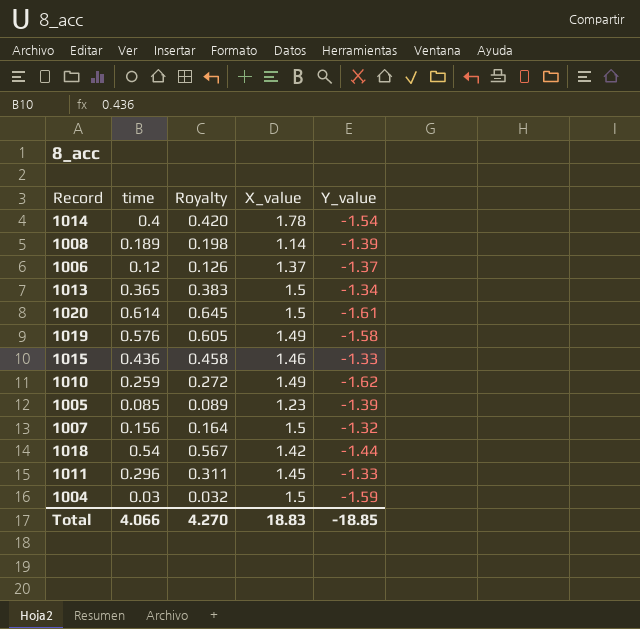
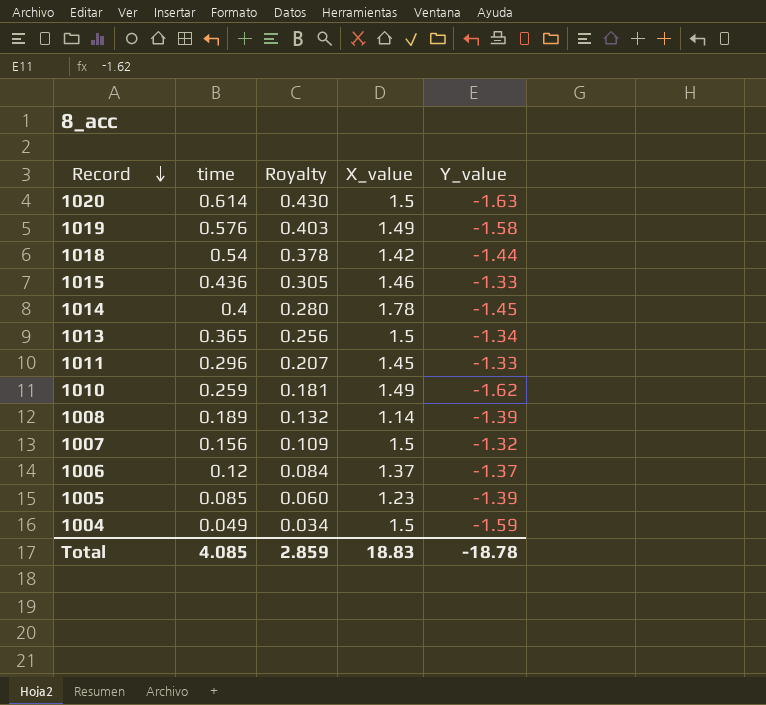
row order: none -> Record descending
column Royalty | formula: [time] * 1.05 -> [time] * 0.7
1020 | Y_value: -1.61 -> -1.63
1014 | Y_value: -1.54 -> -1.45
1004 | time: 0.03 -> 0.049
Total | time: 4.066 -> 4.085
Total | Royalty: 4.270 -> 2.859
Total | Y_value: -18.85 -> -18.78

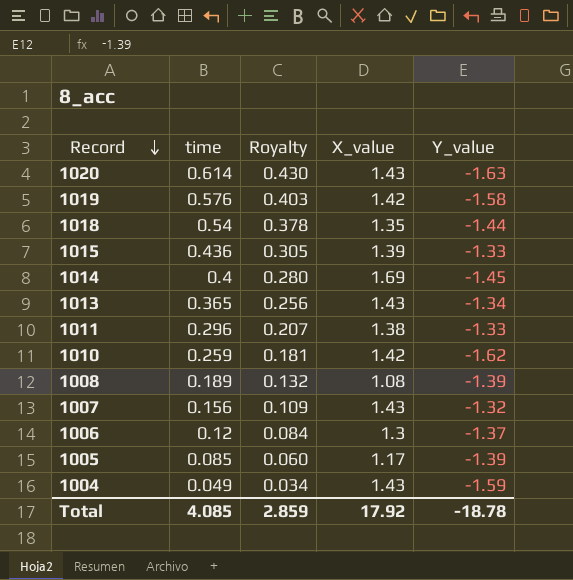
1020 | X_value: 1.5 -> 1.43
1019 | X_value: 1.49 -> 1.42
1018 | X_value: 1.42 -> 1.35
1015 | X_value: 1.46 -> 1.39
1014 | X_value: 1.78 -> 1.69
1013 | X_value: 1.5 -> 1.43
1011 | X_value: 1.45 -> 1.38
1010 | X_value: 1.49 -> 1.42
1008 | X_value: 1.14 -> 1.08
1007 | X_value: 1.5 -> 1.43
1006 | X_value: 1.37 -> 1.3
1005 | X_value: 1.23 -> 1.17
1004 | X_value: 1.5 -> 1.43
Total | X_value: 18.83 -> 17.92

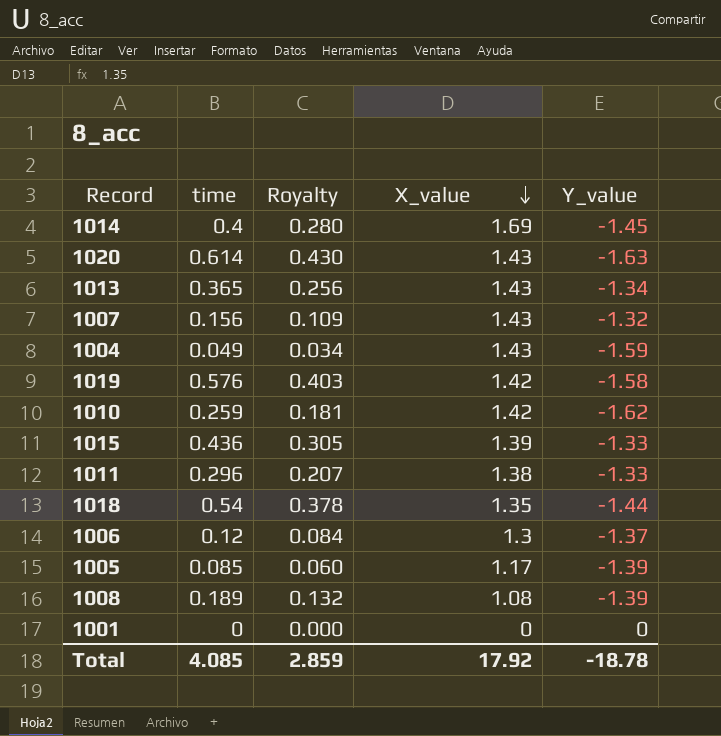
row order: Record descending -> X_value descending
row 1001: none -> 0 | 0.000 | 0 | 0

